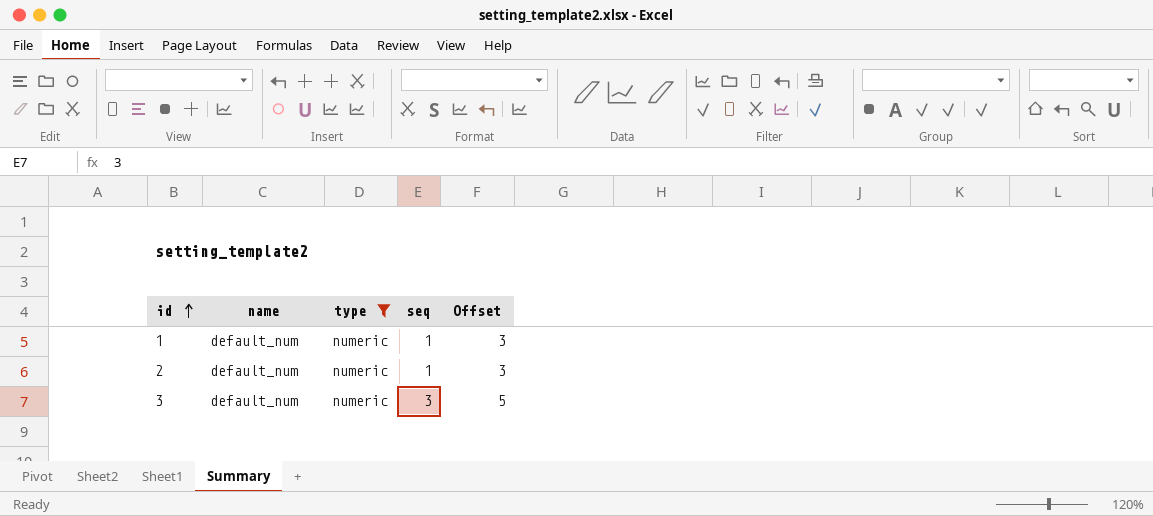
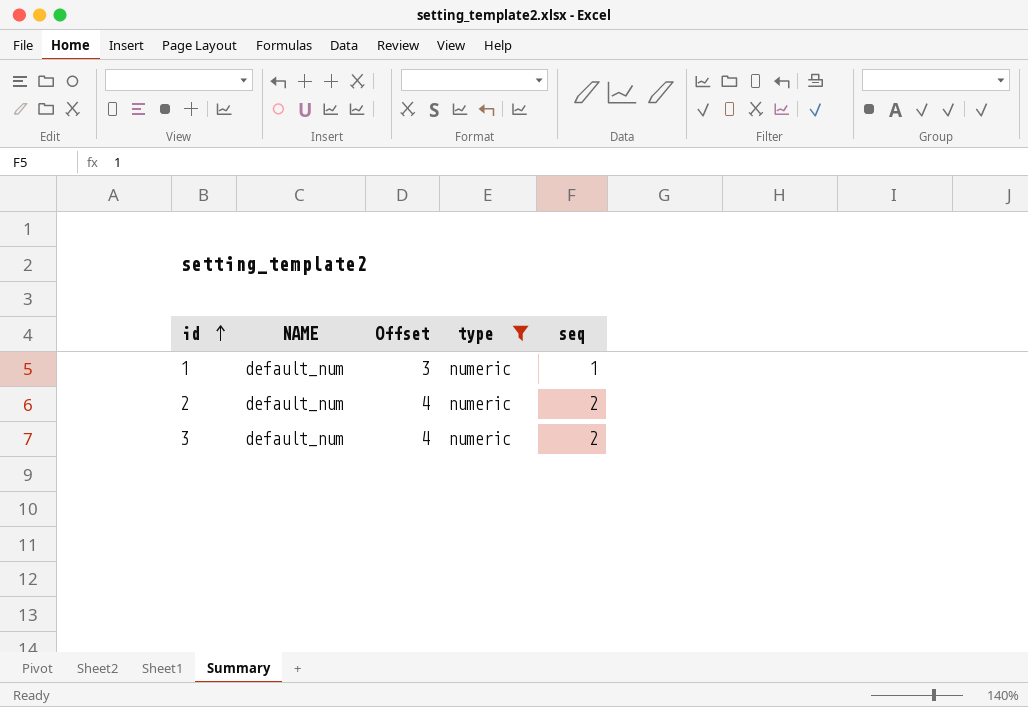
column name: name -> NAME
column Offset | position: 5 -> 3
2 | Offset: 3 -> 4
2 | seq: 1 -> 2
3 | Offset: 5 -> 4
3 | seq: 3 -> 2

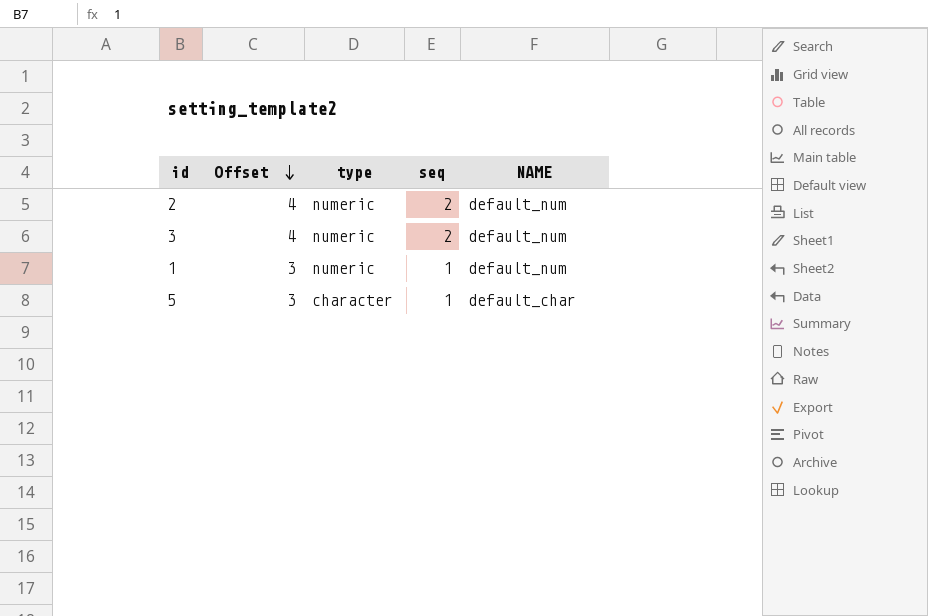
filter: type = numeric -> none
row order: id ascending -> Offset descending
column NAME | position: 2 -> 5

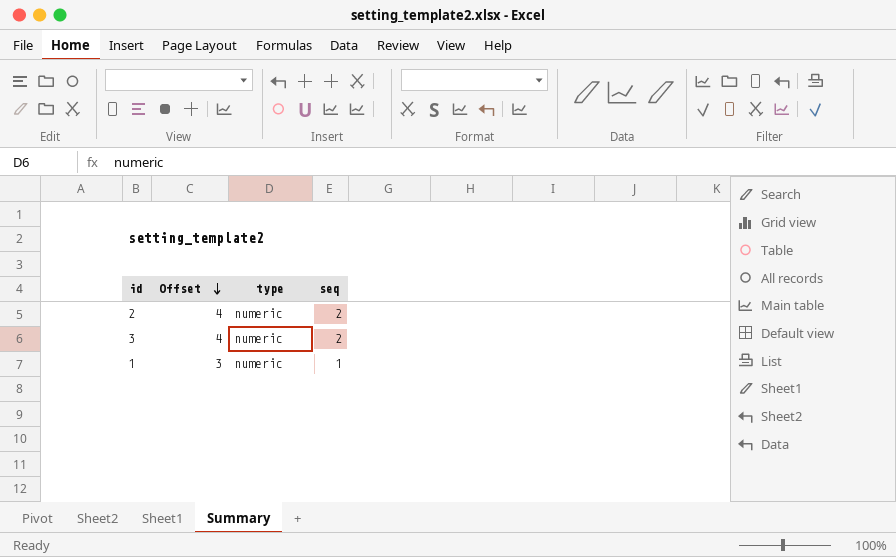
column NAME | position: 5 -> none
row 5: 3 | character | 1 | default_char -> none

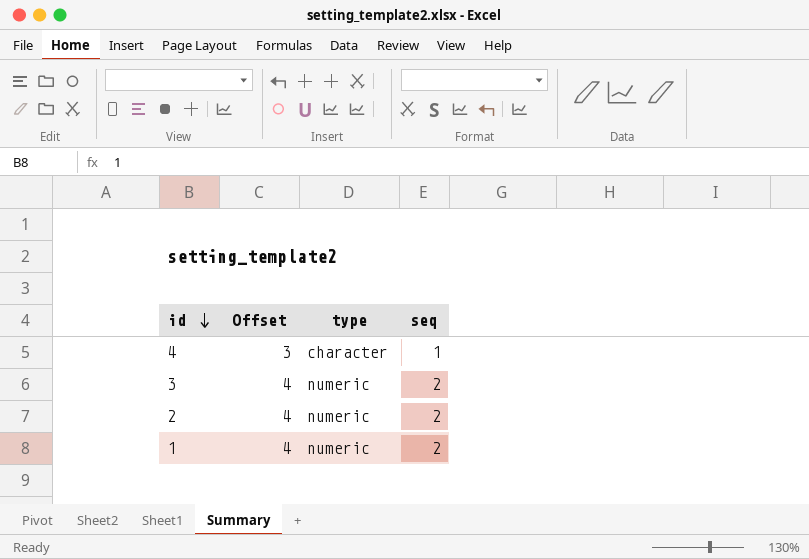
row order: Offset descending -> id descending
row 4: none -> 3 | character | 1
1 | Offset: 3 -> 4
1 | seq: 1 -> 2

